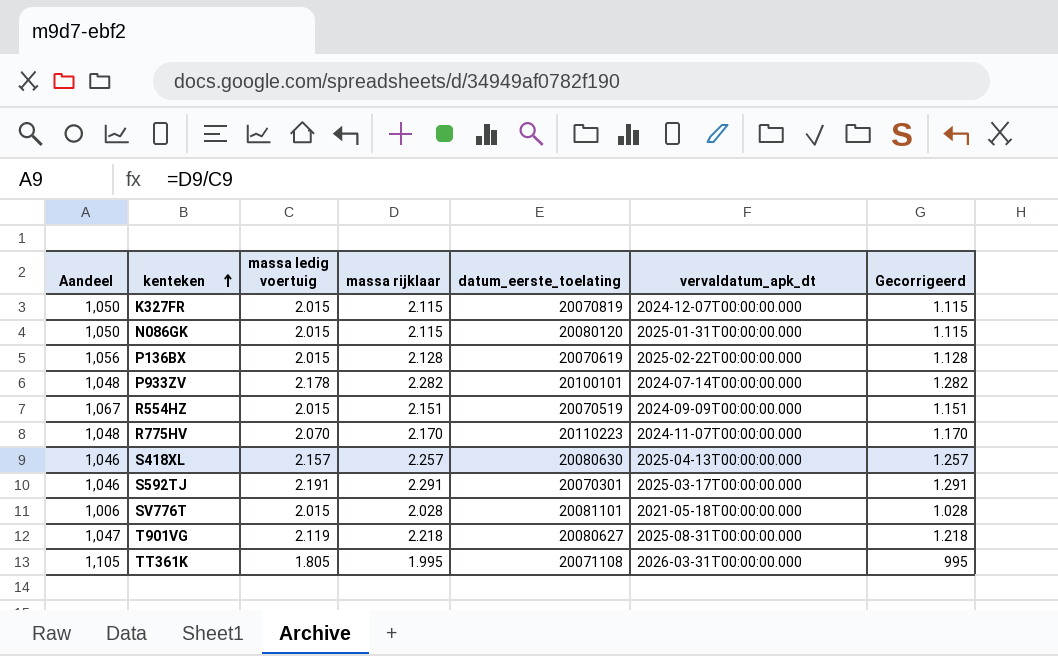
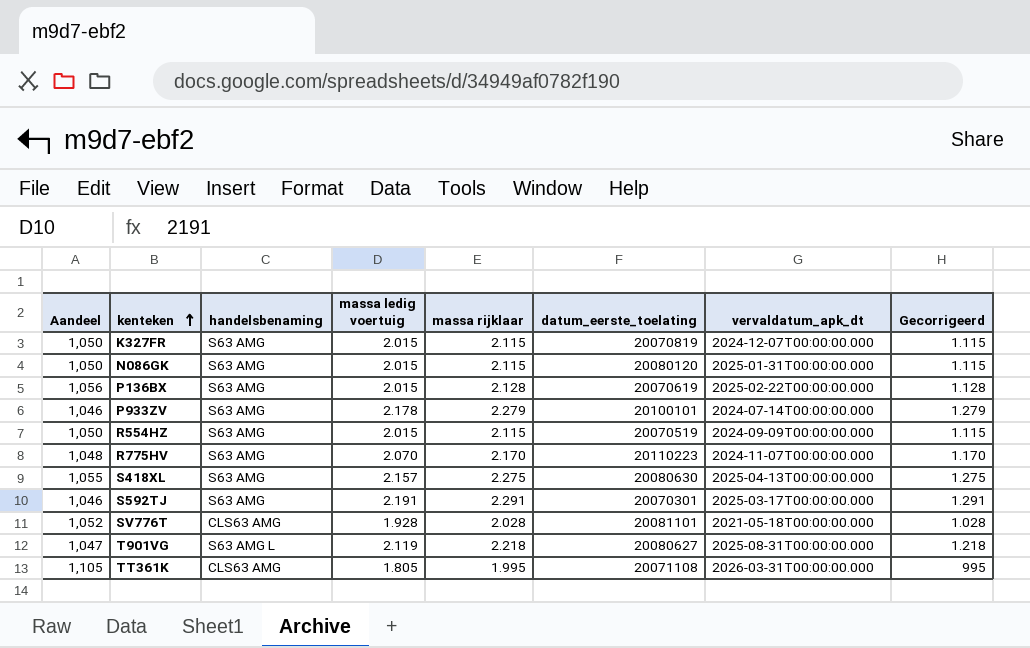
column handelsbenaming | position: none -> 3
P933ZV | Aandeel: 1,048 -> 1,046
P933ZV | massa rijklaar: 2.282 -> 2.279
P933ZV | Gecorrigeerd: 1.282 -> 1.279
R554HZ | Aandeel: 1,067 -> 1,050
R554HZ | massa rijklaar: 2.151 -> 2.115
R554HZ | Gecorrigeerd: 1.151 -> 1.115
S418XL | Aandeel: 1,046 -> 1,055
S418XL | massa rijklaar: 2.257 -> 2.275
S418XL | Gecorrigeerd: 1.257 -> 1.275
SV776T | Aandeel: 1,006 -> 1,052
SV776T | massa ledig voertuig: 2.015 -> 1.928

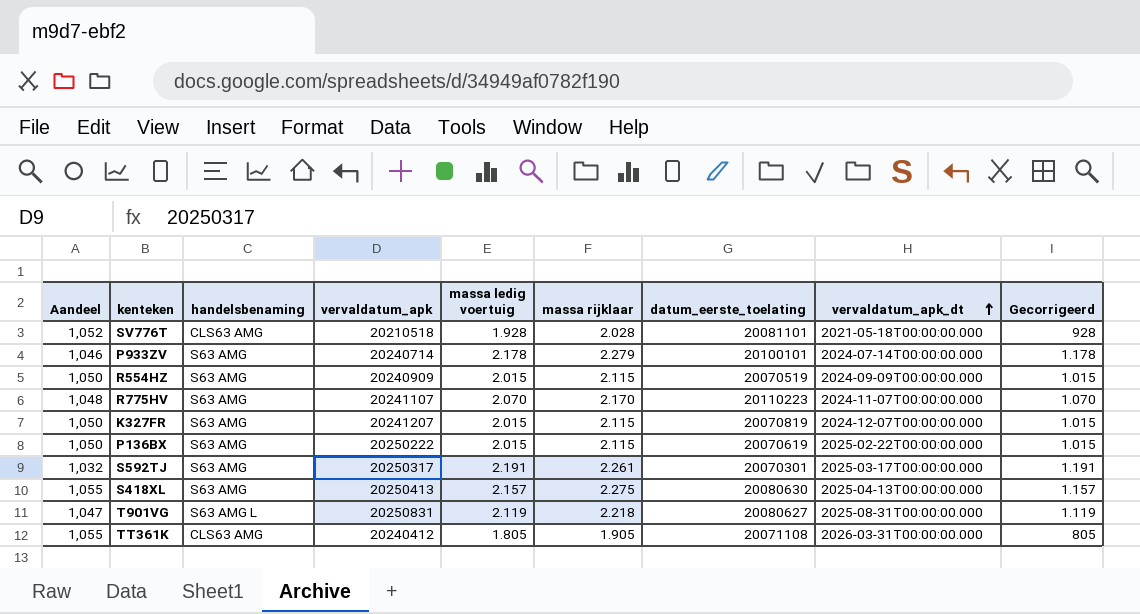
row order: kenteken ascending -> vervaldatum_apk_dt ascending
column vervaldatum_apk | position: none -> 4
column Gecorrigeerd | formula: [massa rijklaar] - 1000 -> [massa ledig voertuig] - 1000
row N086GK: 1,050 | S63 AMG | 2.015 | 2.115 | 20080120 | 2025-01-31T00:00:00.000 | 1.115 -> none
P136BX | Aandeel: 1,056 -> 1,050
P136BX | massa rijklaar: 2.128 -> 2.115
S592TJ | Aandeel: 1,046 -> 1,032
S592TJ | massa rijklaar: 2.291 -> 2.261
TT361K | Aandeel: 1,105 -> 1,055
TT361K | massa rijklaar: 1.995 -> 1.905

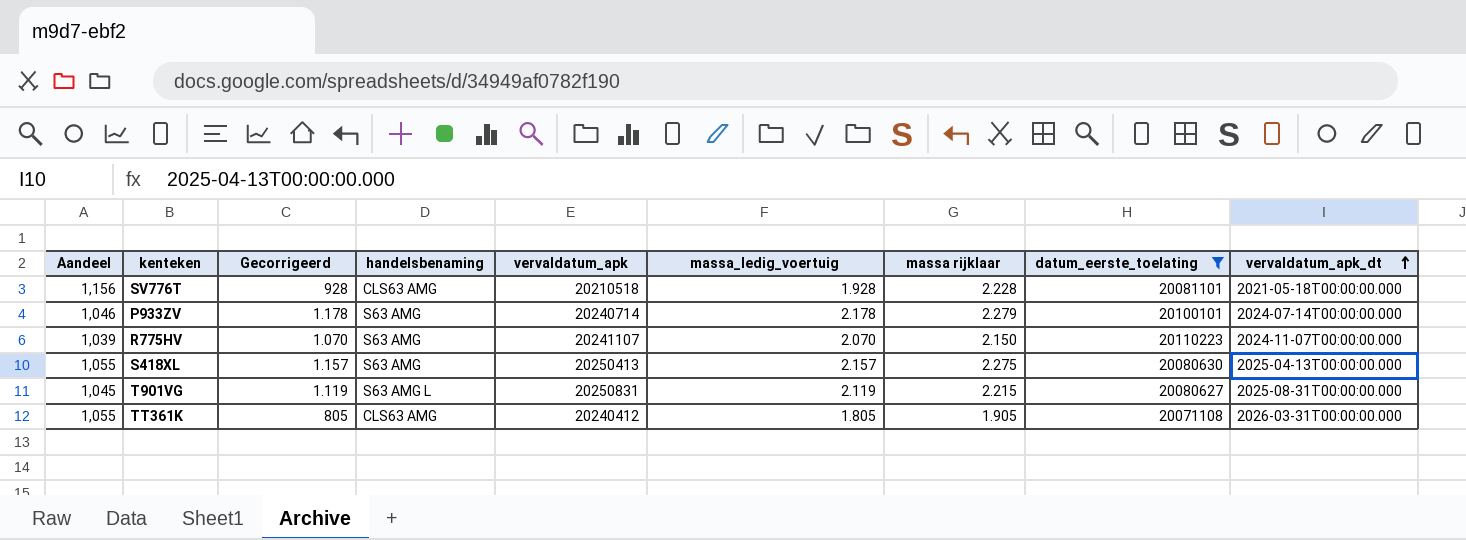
filter: none -> datum_eerste_toelating >= 20071108
column Gecorrigeerd | position: 9 -> 3
column name: massa ledig voertuig -> massa_ledig_voertuig
SV776T | Aandeel: 1,052 -> 1,156
SV776T | massa rijklaar: 2.028 -> 2.228
R775HV | Aandeel: 1,048 -> 1,039
R775HV | massa rijklaar: 2.170 -> 2.150
T901VG | Aandeel: 1,047 -> 1,045
T901VG | massa rijklaar: 2.218 -> 2.215

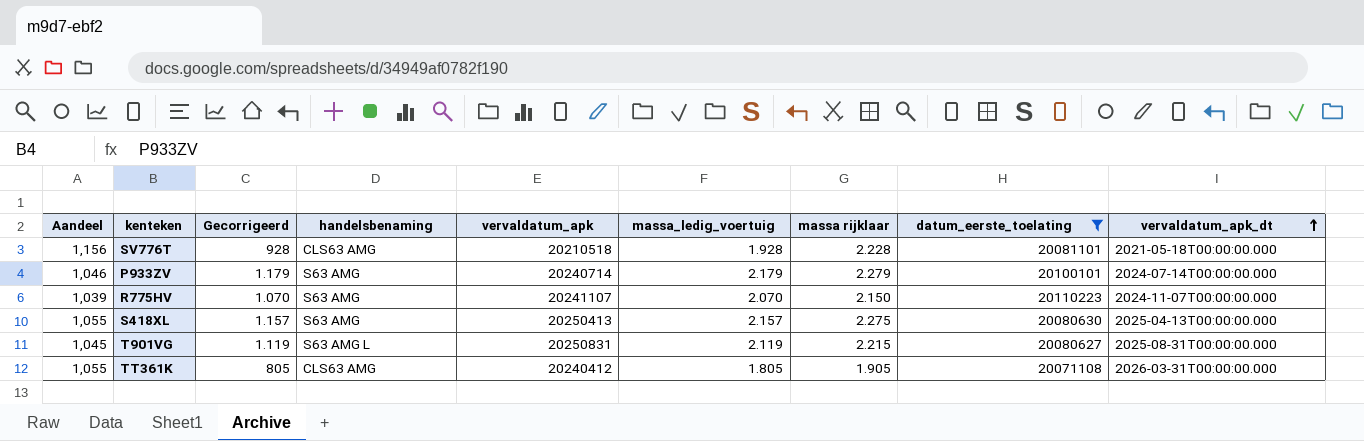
P933ZV | Gecorrigeerd: 1.178 -> 1.179
P933ZV | massa_ledig_voertuig: 2.178 -> 2.179

